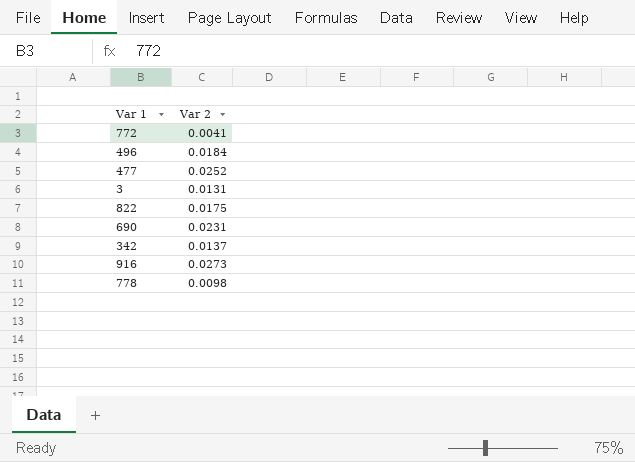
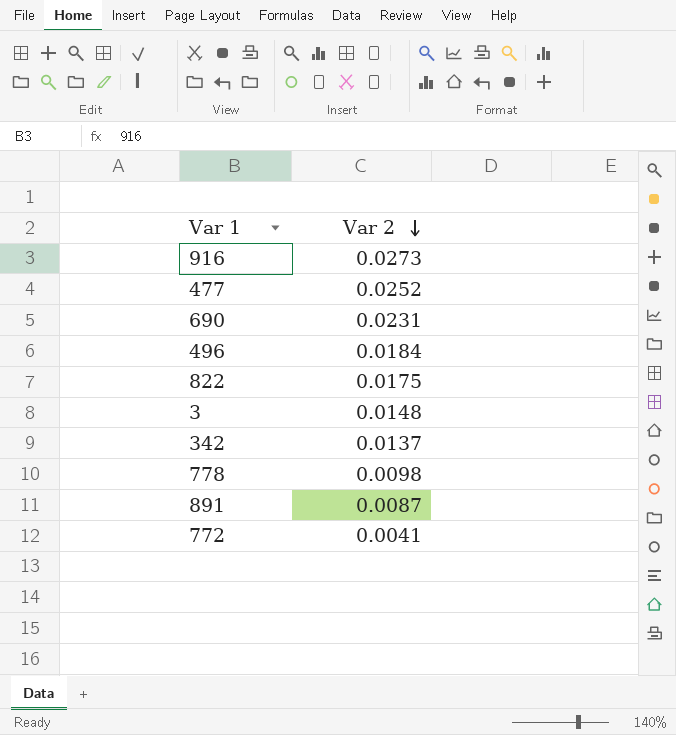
row order: none -> Var 2 descending
3 | Var 2: 0.0131 -> 0.0148
row 891: none -> 0.0087

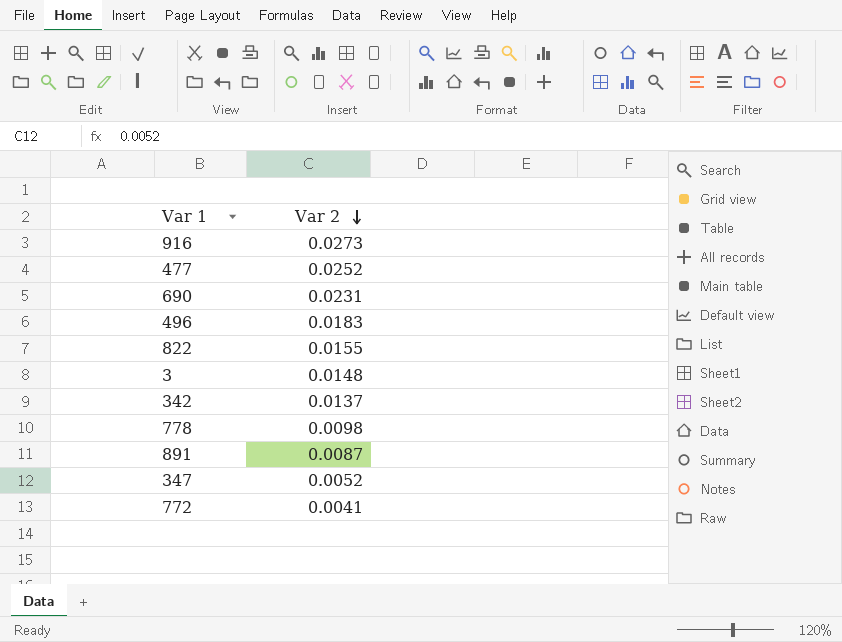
496 | Var 2: 0.0184 -> 0.0183
822 | Var 2: 0.0175 -> 0.0155
row 347: none -> 0.0052

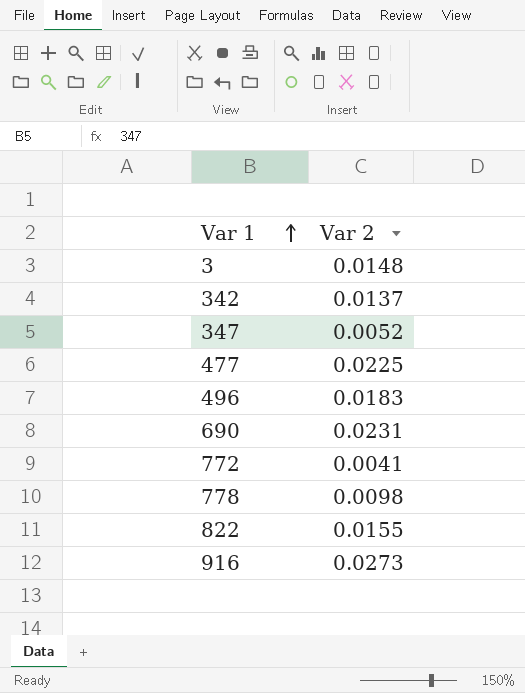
row order: Var 2 descending -> Var 1 ascending
row 891: 0.0087 -> none
477 | Var 2: 0.0252 -> 0.0225

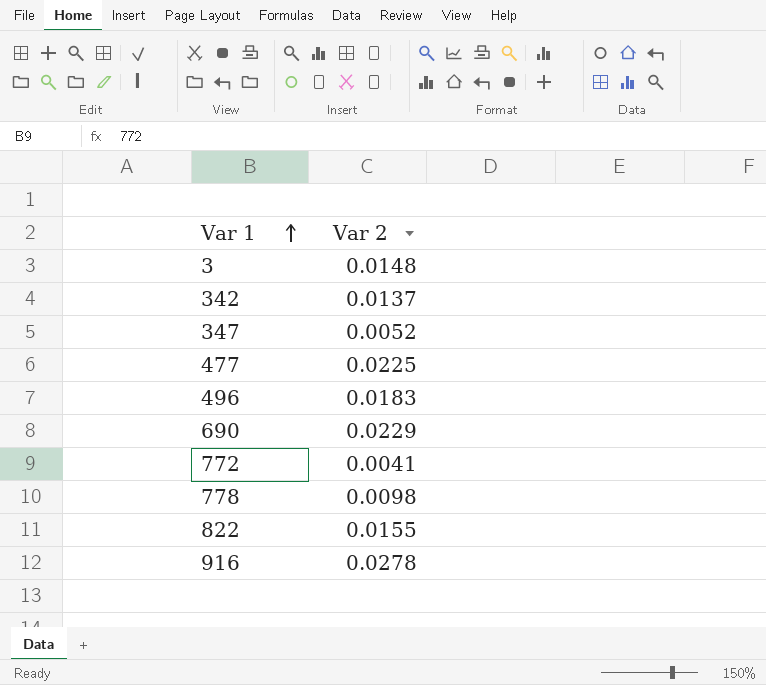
690 | Var 2: 0.0231 -> 0.0229
916 | Var 2: 0.0273 -> 0.0278

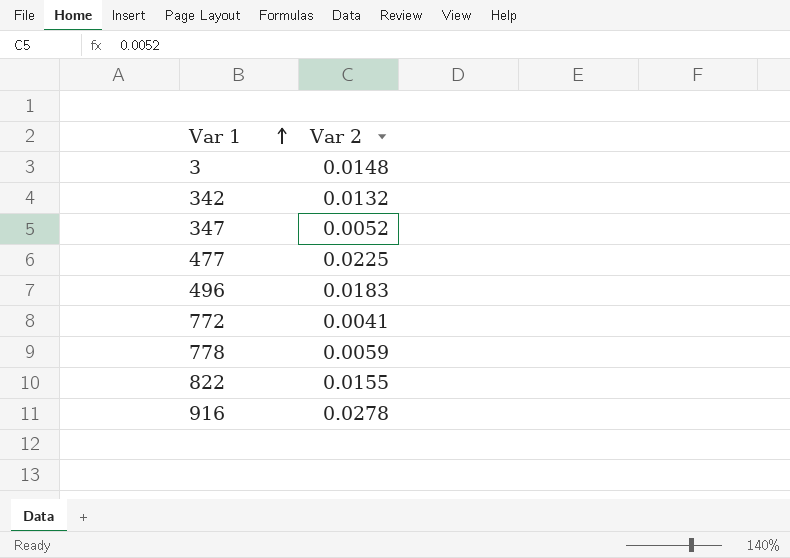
row 690: 0.0229 -> none
342 | Var 2: 0.0137 -> 0.0132
778 | Var 2: 0.0098 -> 0.0059

